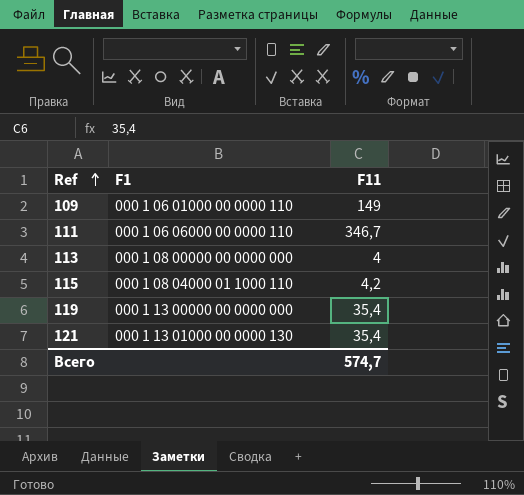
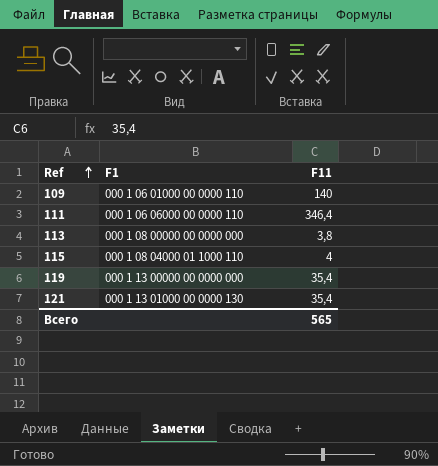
109 | F11: 149 -> 140
111 | F11: 346,7 -> 346,4
113 | F11: 4 -> 3,8
115 | F11: 4,2 -> 4
Всего | F11: 574,7 -> 565

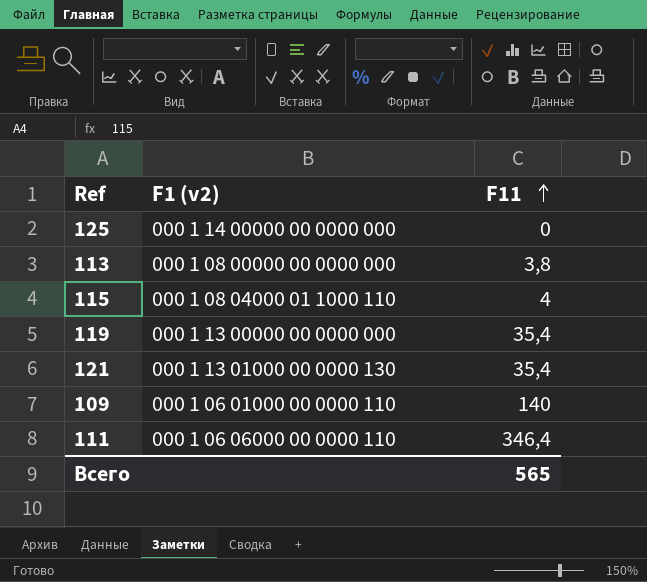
row order: Ref ascending -> F11 ascending
column name: F1 -> F1 (v2)
row 125: none -> 000 1 14 00000 00 0000 000 | 0

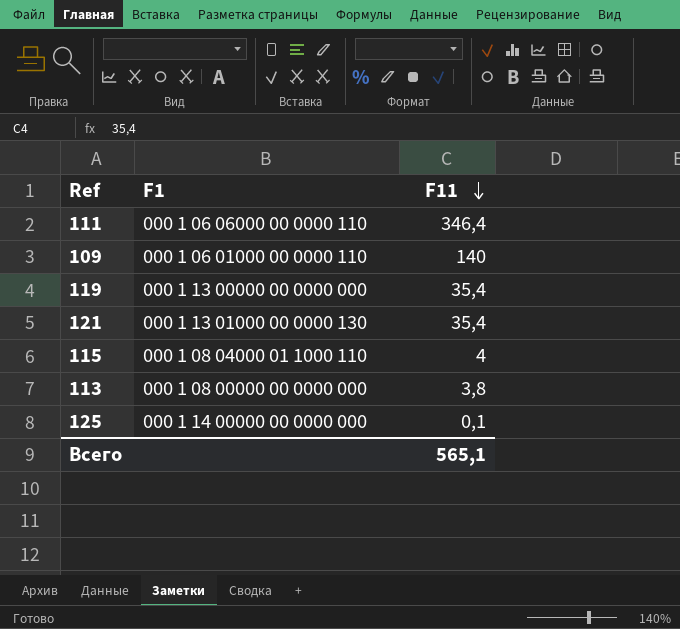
row order: F11 ascending -> F11 descending
column name: F1 (v2) -> F1
125 | F11: 0 -> 0,1
Всего | F11: 565 -> 565,1

